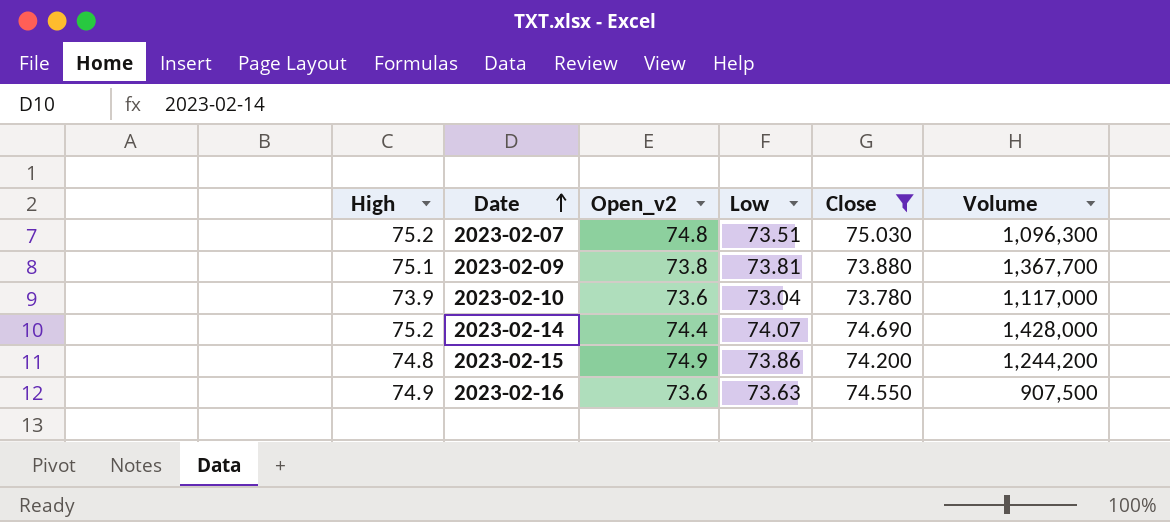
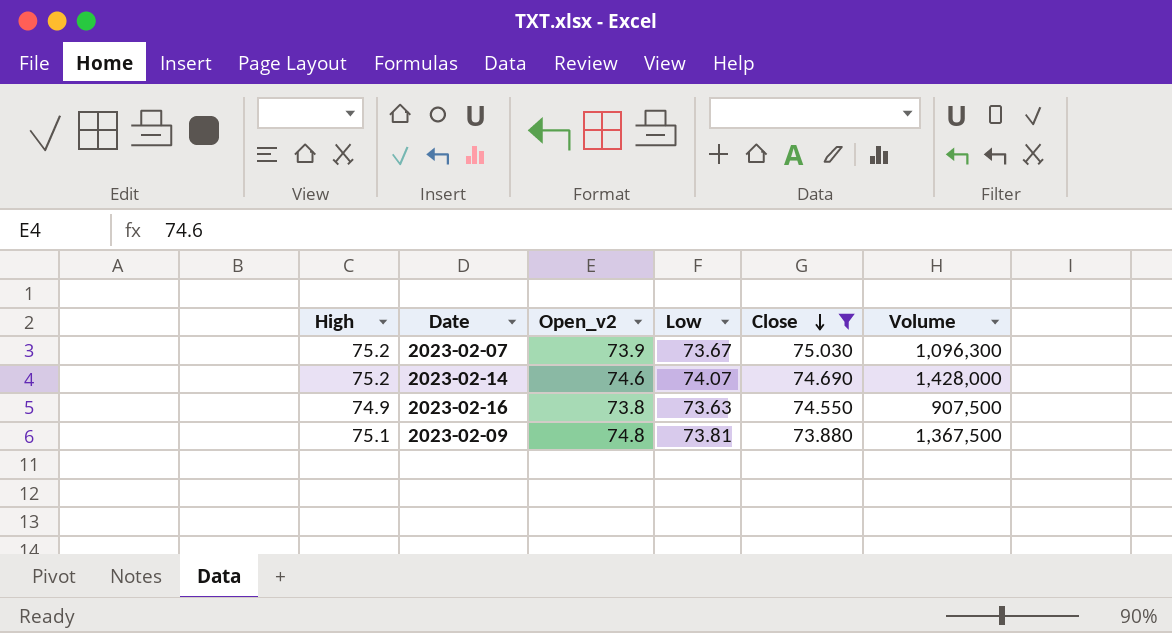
row order: Date ascending -> Close descending
row 2023-02-10: 73.9 | 73.6 | 73.04 | 73.780 | 1,117,000 -> none
row 2023-02-15: 74.8 | 74.9 | 73.86 | 74.200 | 1,244,200 -> none
2023-02-07 | Open_v2: 74.8 -> 73.9
2023-02-07 | Low: 73.51 -> 73.67
2023-02-14 | Open_v2: 74.4 -> 74.6
2023-02-16 | Open_v2: 73.6 -> 73.8
2023-02-09 | Open_v2: 73.8 -> 74.8
2023-02-09 | Volume: 1,367,700 -> 1,367,500

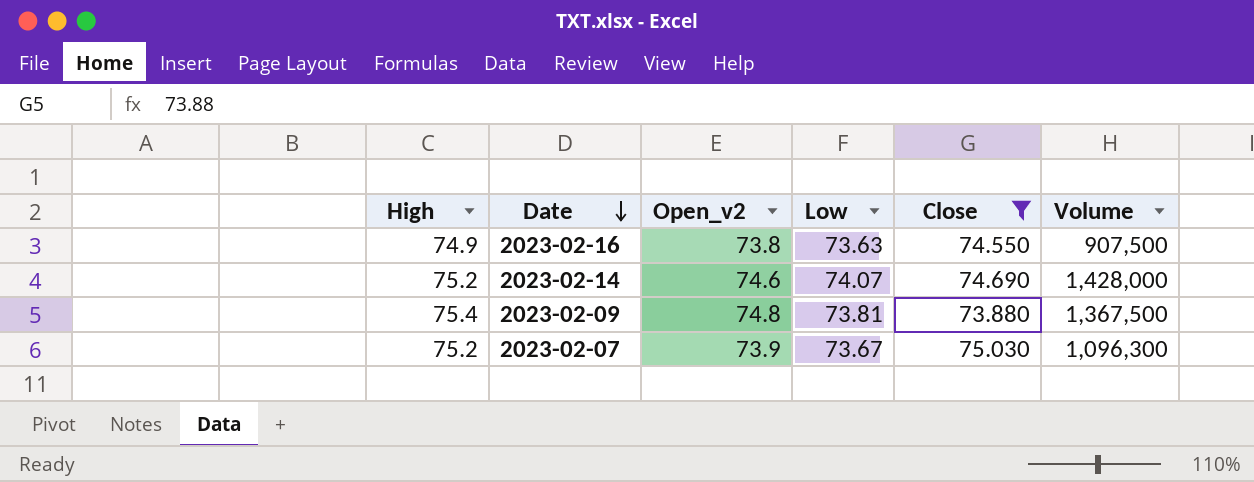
row order: Close descending -> Date descending
2023-02-09 | High: 75.1 -> 75.4

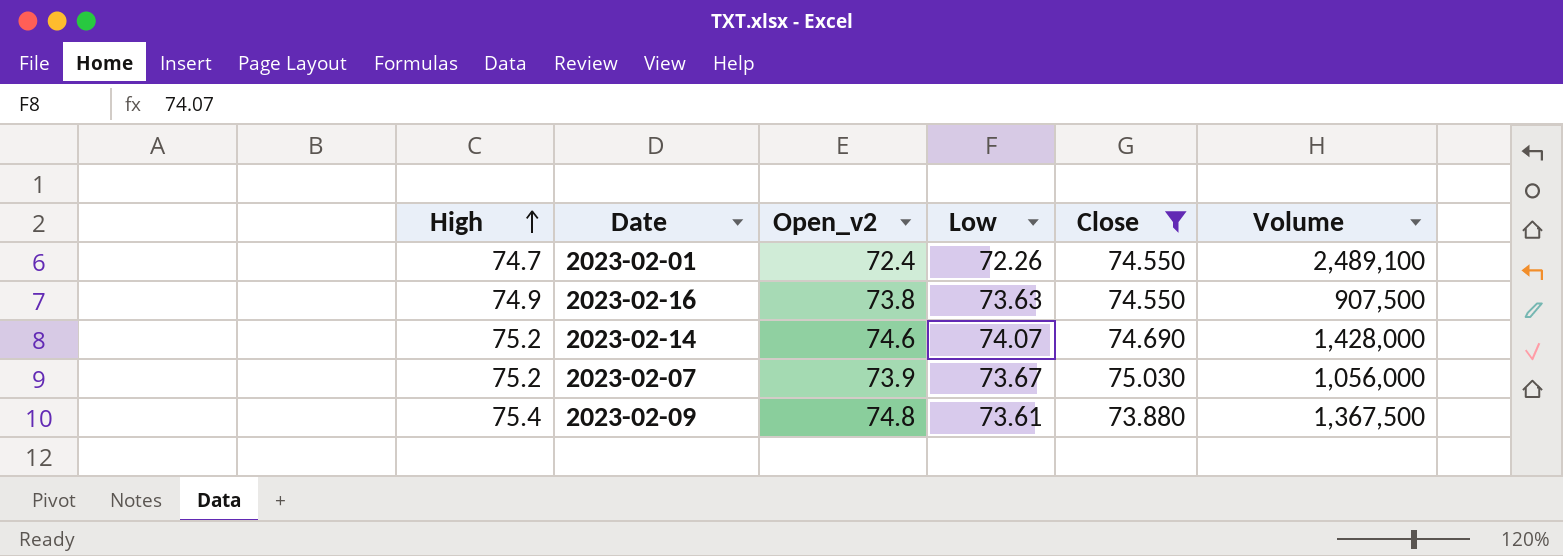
row order: Date descending -> High ascending
row 2023-02-01: none -> 74.7 | 72.4 | 72.26 | 74.550 | 2,489,100
2023-02-07 | Volume: 1,096,300 -> 1,056,000
2023-02-09 | Low: 73.81 -> 73.61

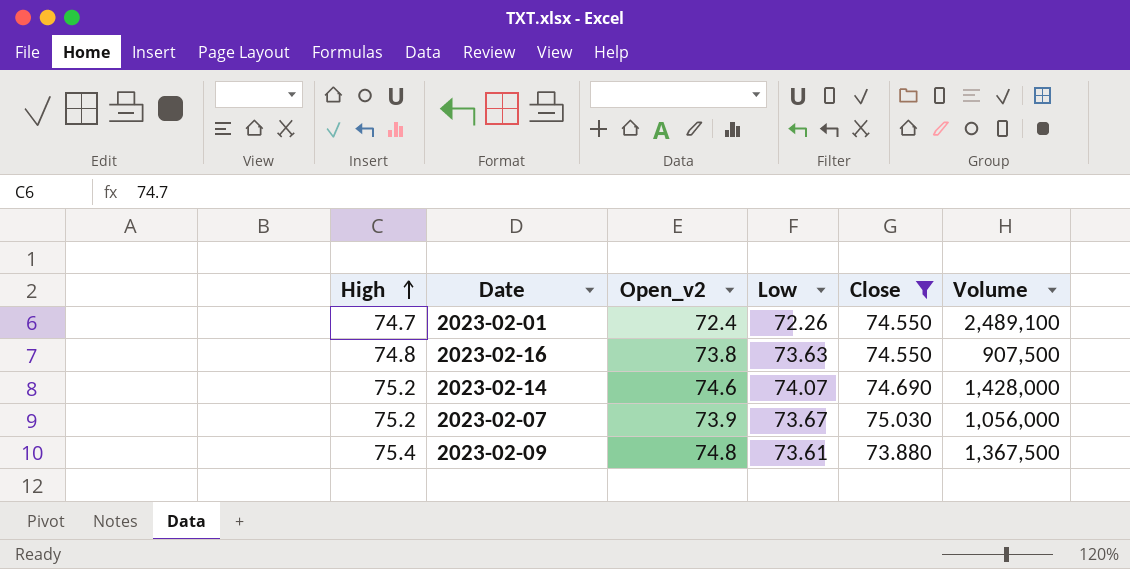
2023-02-16 | High: 74.9 -> 74.8

